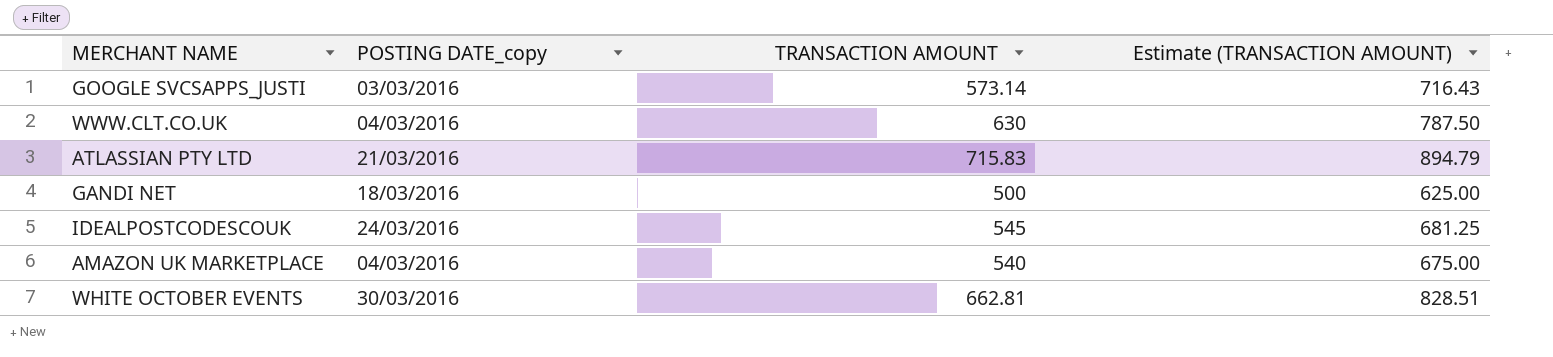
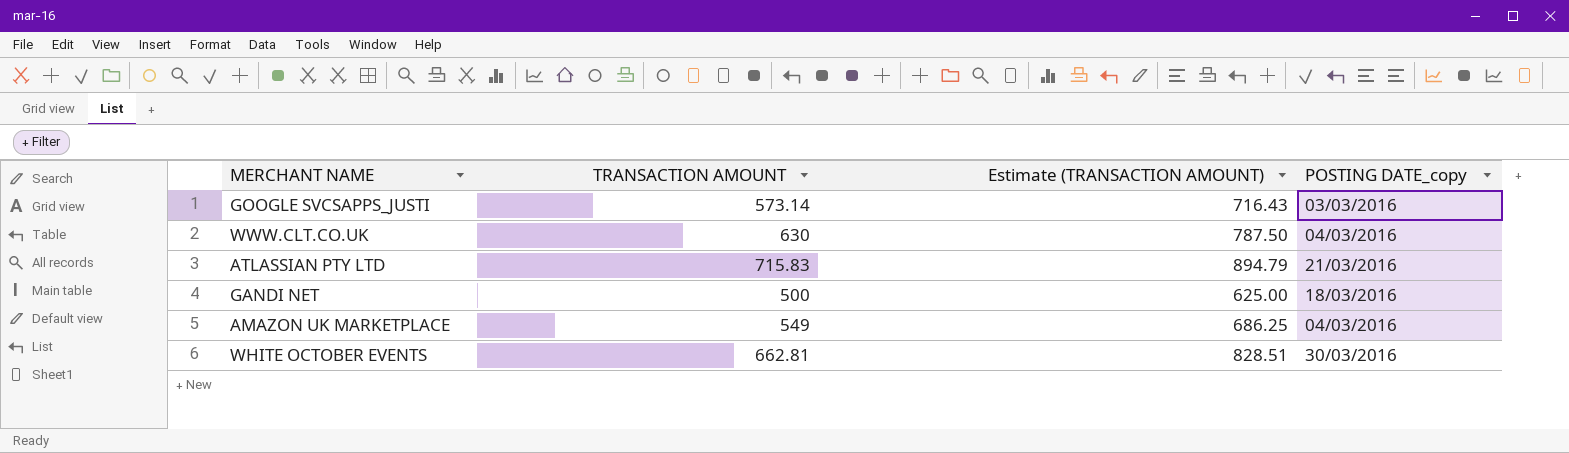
column POSTING DATE_copy | position: 2 -> 4
row IDEALPOSTCODESCOUK: 24/03/2016 | 545 | 681.25 -> none
AMAZON UK MARKETPLACE | TRANSACTION AMOUNT: 540 -> 549
AMAZON UK MARKETPLACE | Estimate (TRANSACTION AMOUNT): 675.00 -> 686.25

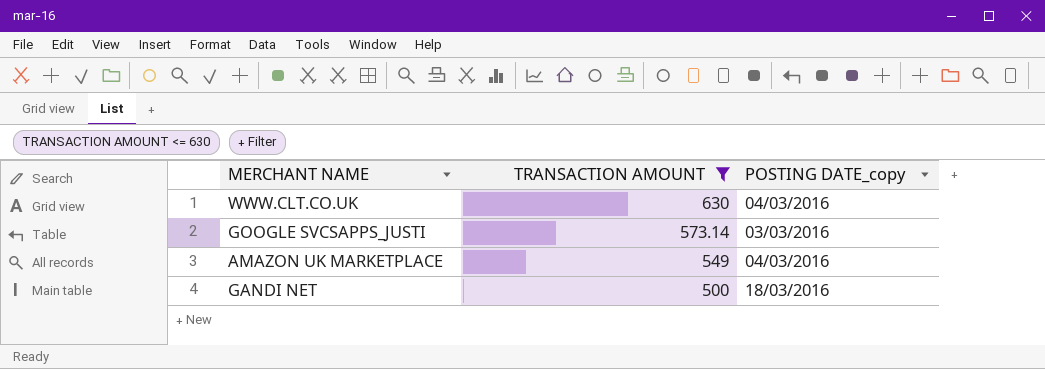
filter: none -> TRANSACTION AMOUNT <= 630
row order: none -> TRANSACTION AMOUNT descending
column Estimate (TRANSACTION AMOUNT) | formula: [TRANSACTION AMOUNT] * 1.25 -> none

